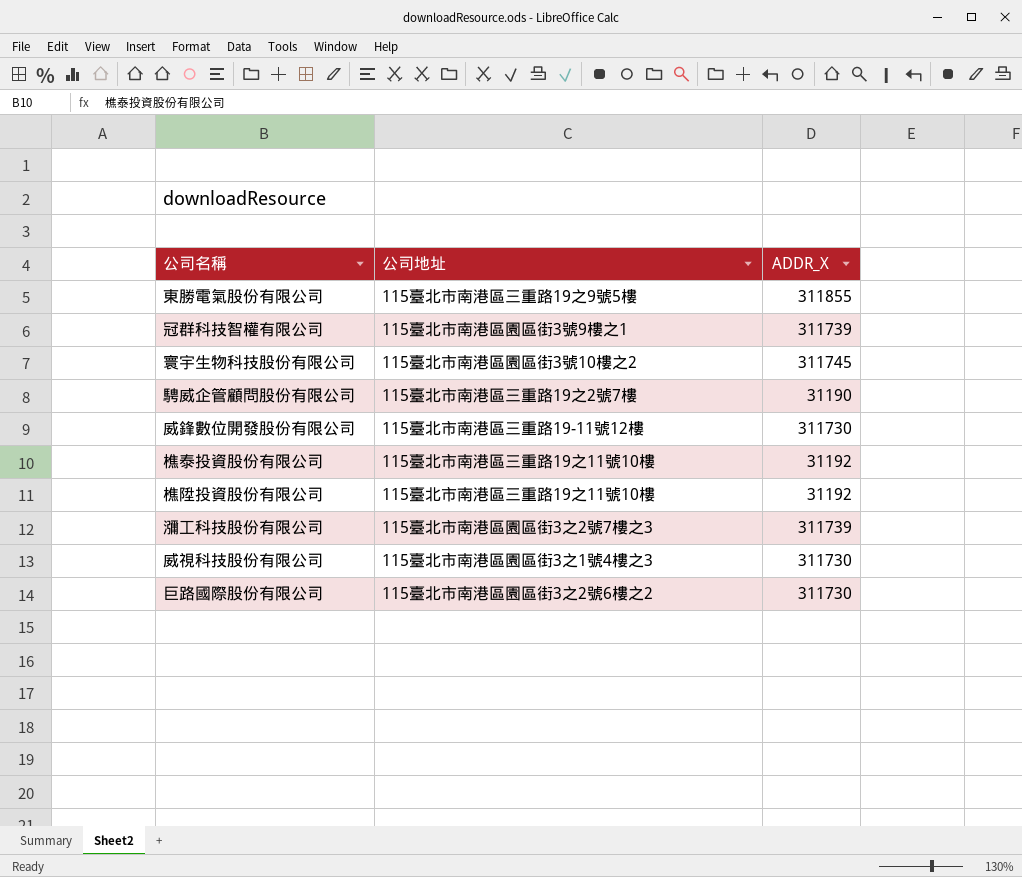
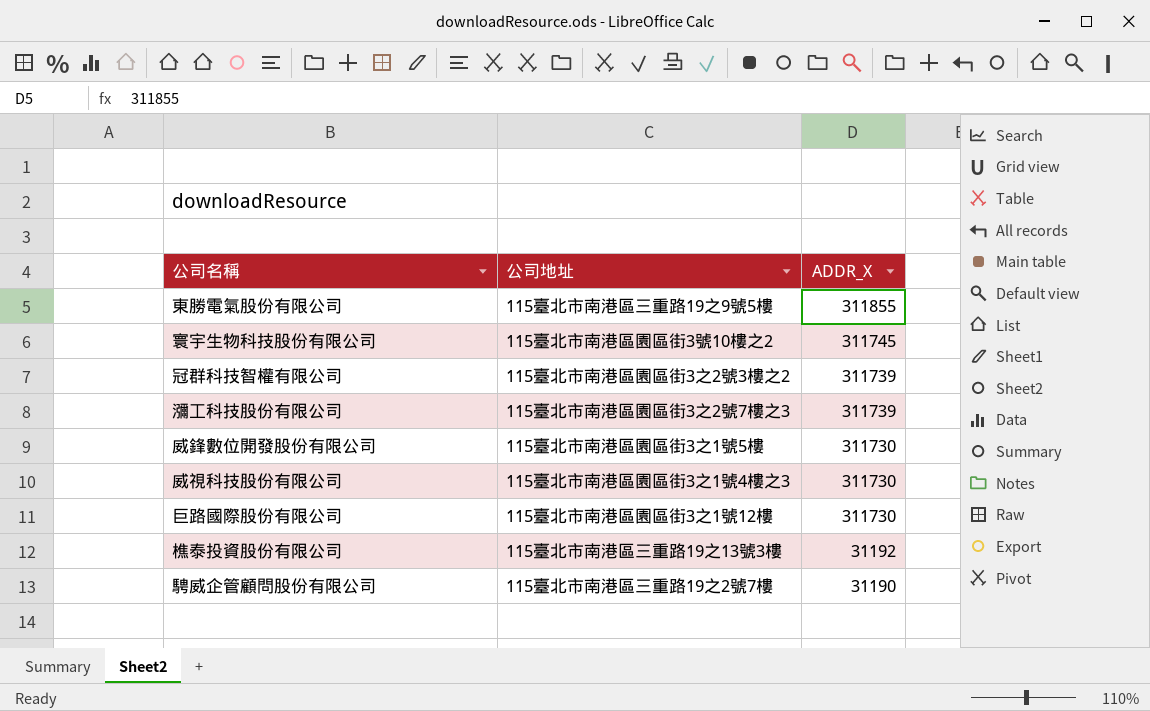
row order: none -> ADDR_X descending
row 樵陞投資股份有限公司: 115臺北市南港區三重路19之11號10樓 | 31192 -> none
冠群科技智權有限公司 | 公司地址: 115臺北市南港區園區街3號9樓之1 -> 115臺北市南港區園區街3之2號3樓之2
威鋒數位開發股份有限公司 | 公司地址: 115臺北市南港區三重路19-11號12樓 -> 115臺北市南港區園區街3之1號5樓
巨路國際股份有限公司 | 公司地址: 115臺北市南港區園區街3之2號6樓之2 -> 115臺北市南港區園區街3之1號12樓
樵泰投資股份有限公司 | 公司地址: 115臺北市南港區三重路19之11號10樓 -> 115臺北市南港區三重路19之13號3樓

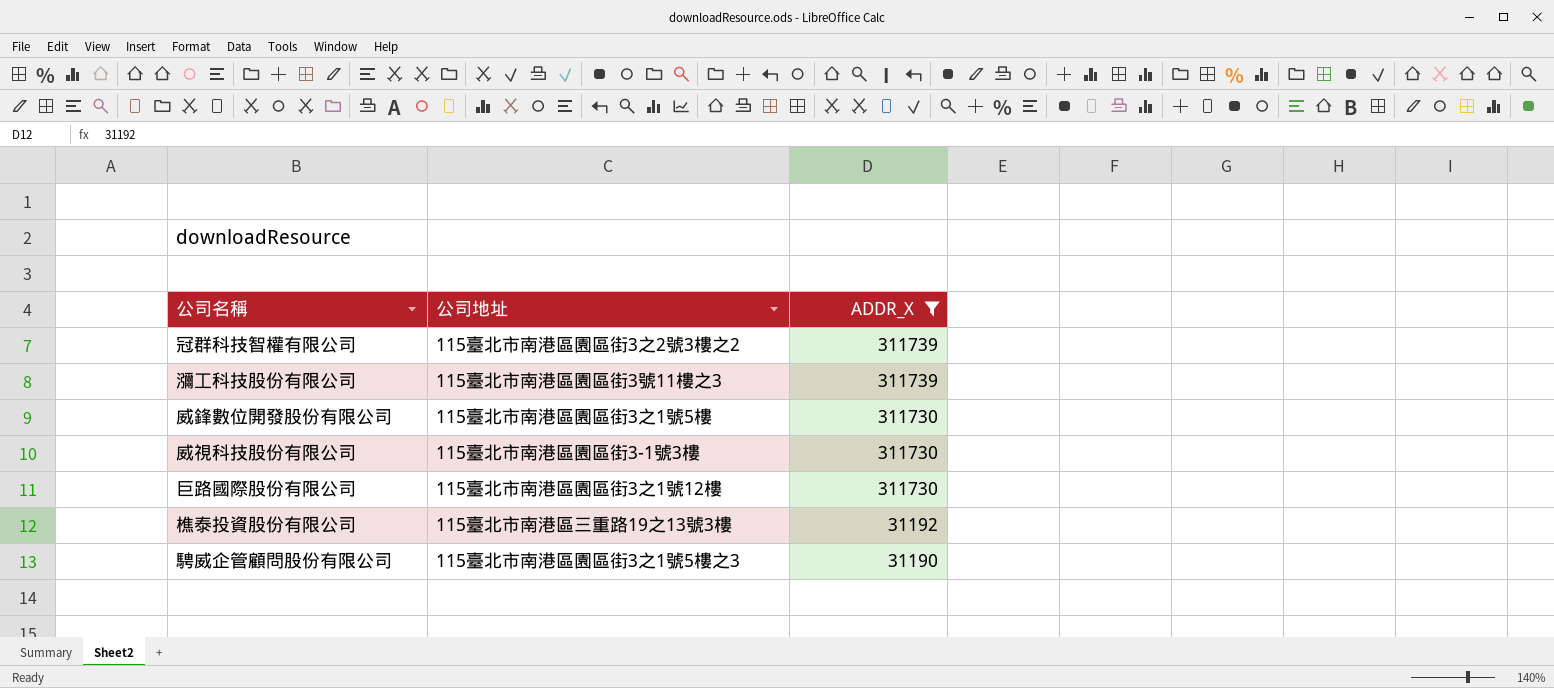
filter: none -> ADDR_X <= 311739
瀰工科技股份有限公司 | 公司地址: 115臺北市南港區園區街3之2號7樓之3 -> 115臺北市南港區園區街3號11樓之3
威視科技股份有限公司 | 公司地址: 115臺北市南港區園區街3之1號4樓之3 -> 115臺北市南港區園區街3-1號3樓
騁威企管顧問股份有限公司 | 公司地址: 115臺北市南港區三重路19之2號7樓 -> 115臺北市南港區園區街3之1號5樓之3

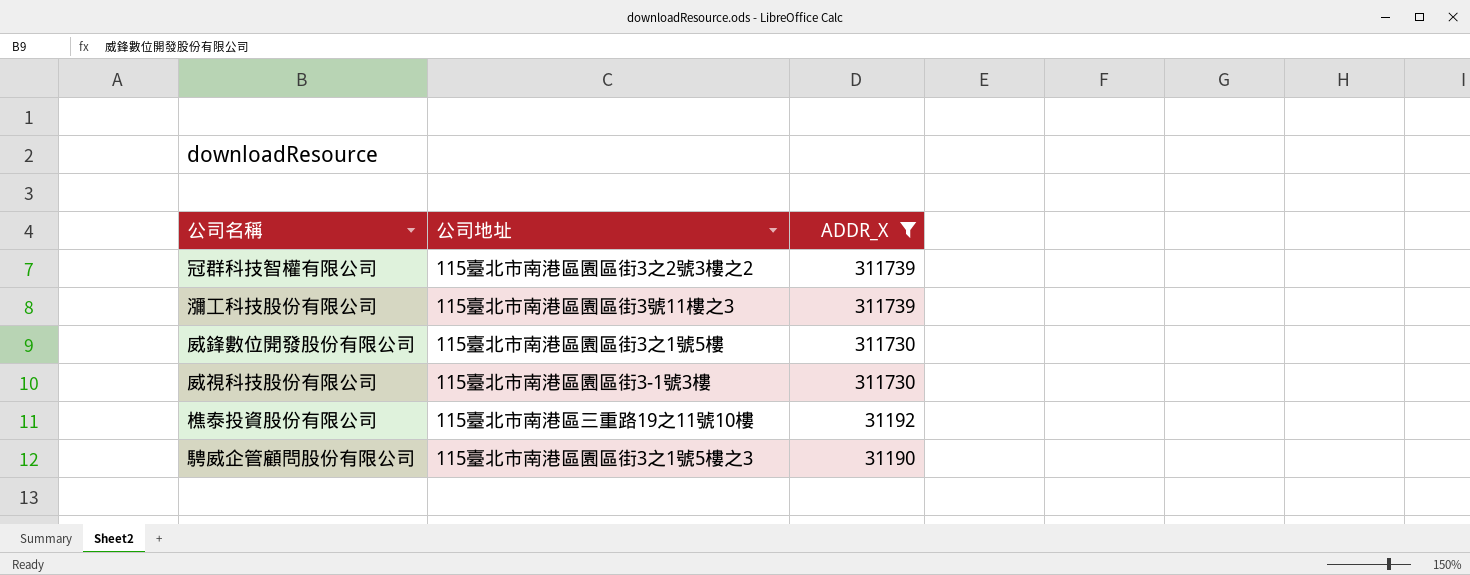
row 巨路國際股份有限公司: 115臺北市南港區園區街3之1號12樓 | 311730 -> none
樵泰投資股份有限公司 | 公司地址: 115臺北市南港區三重路19之13號3樓 -> 115臺北市南港區三重路19之11號10樓

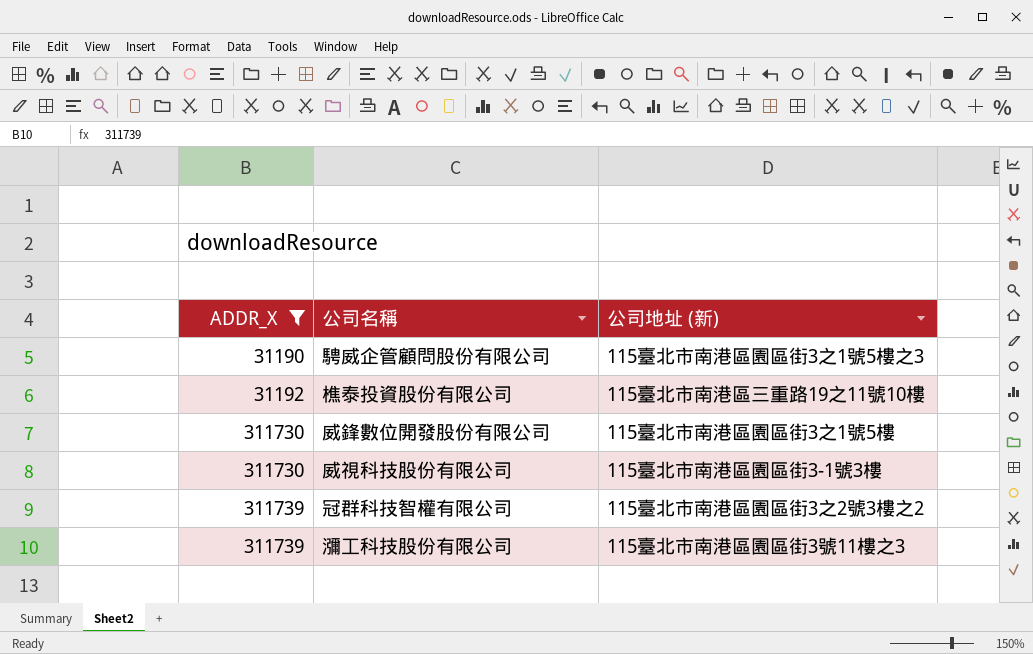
row order: ADDR_X descending -> ADDR_X ascending
column ADDR_X | position: 3 -> 1
column name: 公司地址 -> 公司地址 (新)

